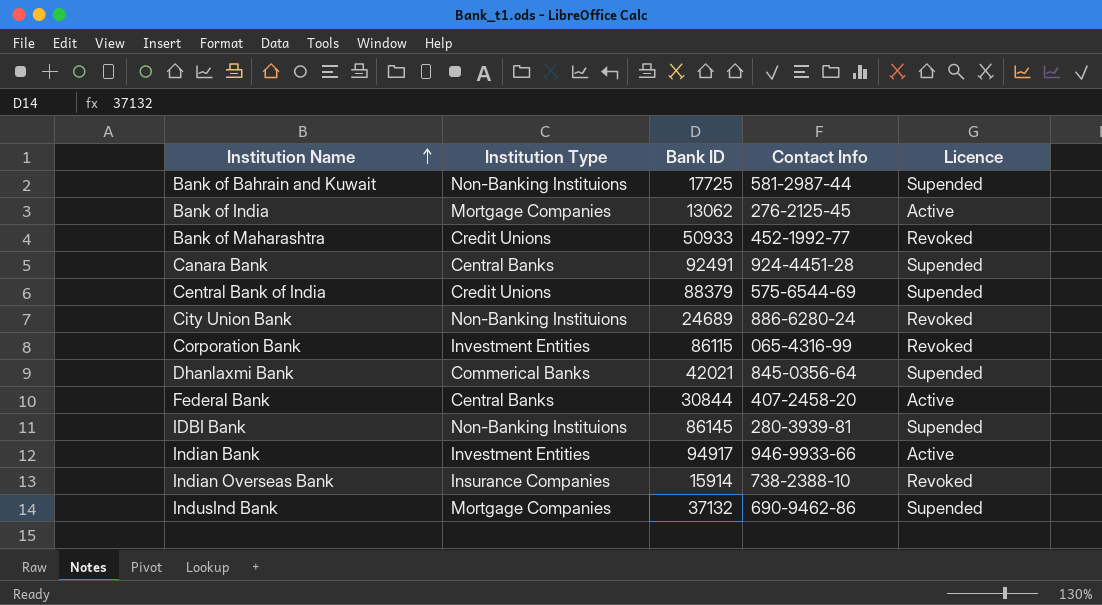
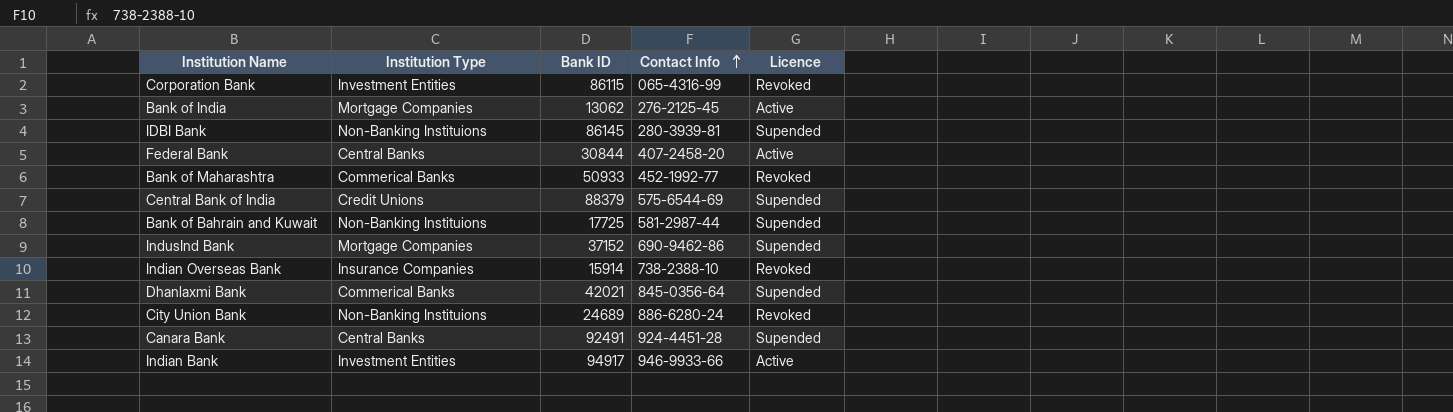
row order: Institution Name ascending -> Contact Info ascending
Bank of Maharashtra | Institution Type: Credit Unions -> Commerical Banks
IndusInd Bank | Bank ID: 37132 -> 37152

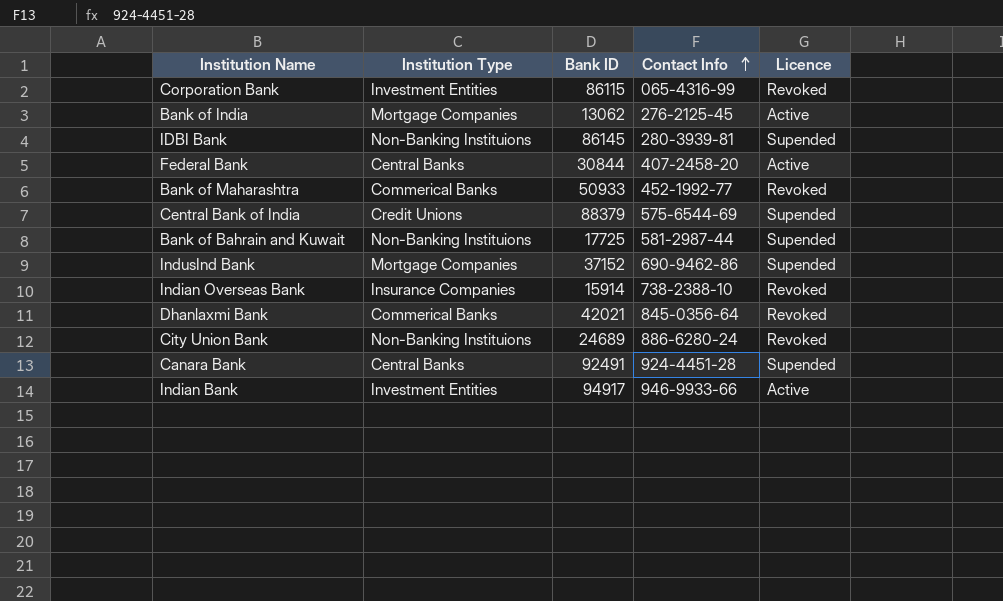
Dhanlaxmi Bank | Licence: Supended -> Revoked

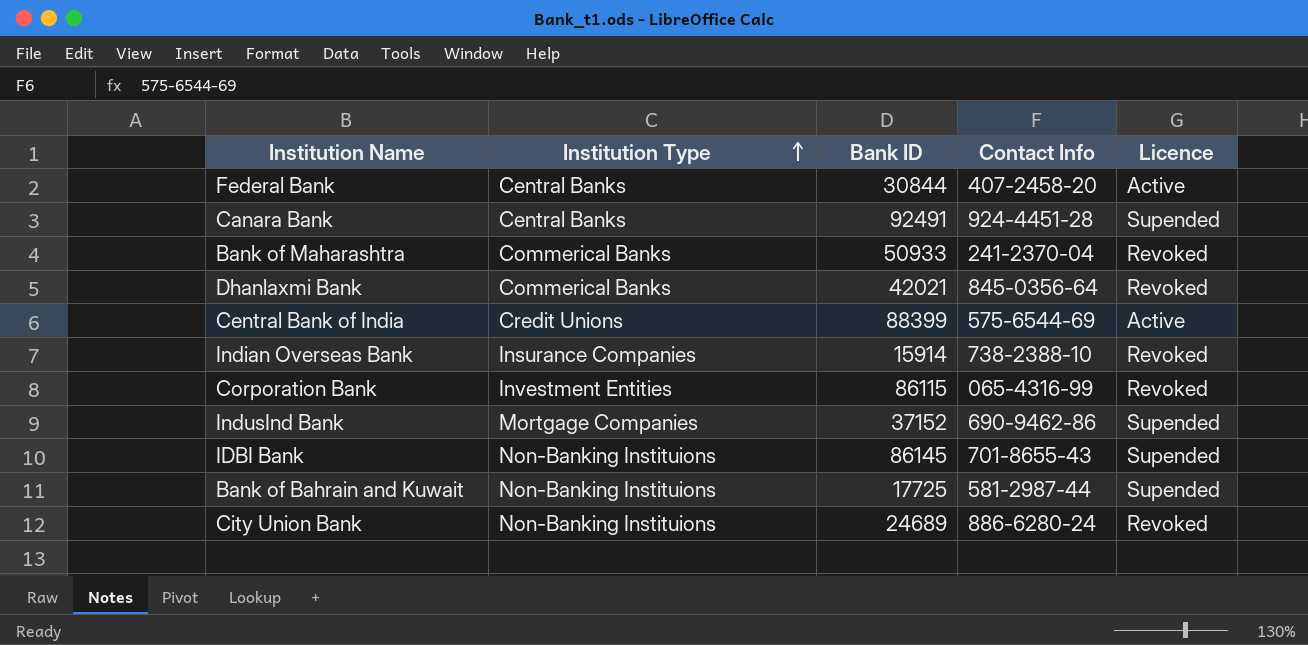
row order: Contact Info ascending -> Institution Type ascending
row Bank of India: Mortgage Companies | 13062 | 276-2125-45 | Active -> none
row Indian Bank: Investment Entities | 94917 | 946-9933-66 | Active -> none
Bank of Maharashtra | Contact Info: 452-1992-77 -> 241-2370-04
Central Bank of India | Bank ID: 88379 -> 88399
Central Bank of India | Licence: Supended -> Active
IDBI Bank | Contact Info: 280-3939-81 -> 701-8655-43

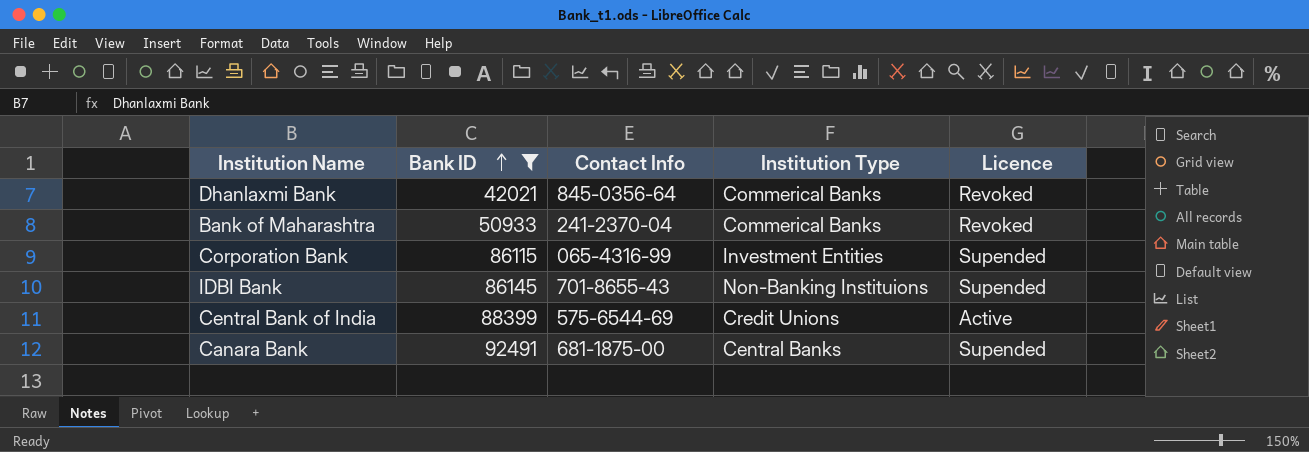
filter: none -> Bank ID >= 42021
row order: Institution Type ascending -> Bank ID ascending
column Institution Type | position: 2 -> 4
Corporation Bank | Licence: Revoked -> Supended
Canara Bank | Contact Info: 924-4451-28 -> 681-1875-00

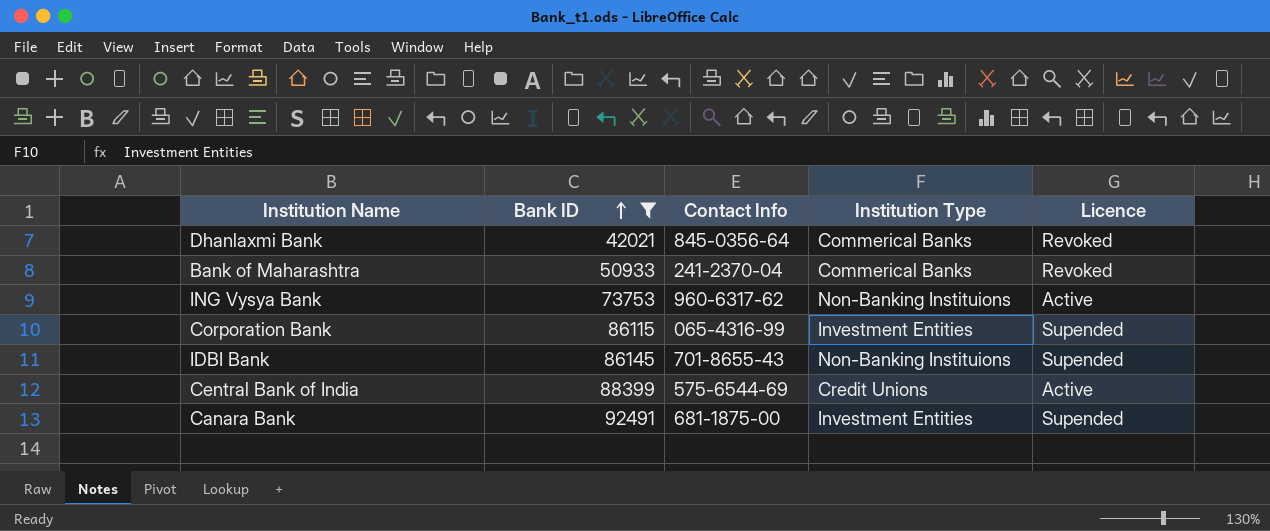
row ING Vysya Bank: none -> 73753 | 960-6317-62 | Non-Banking Instituions | Active
Canara Bank | Institution Type: Central Banks -> Investment Entities

